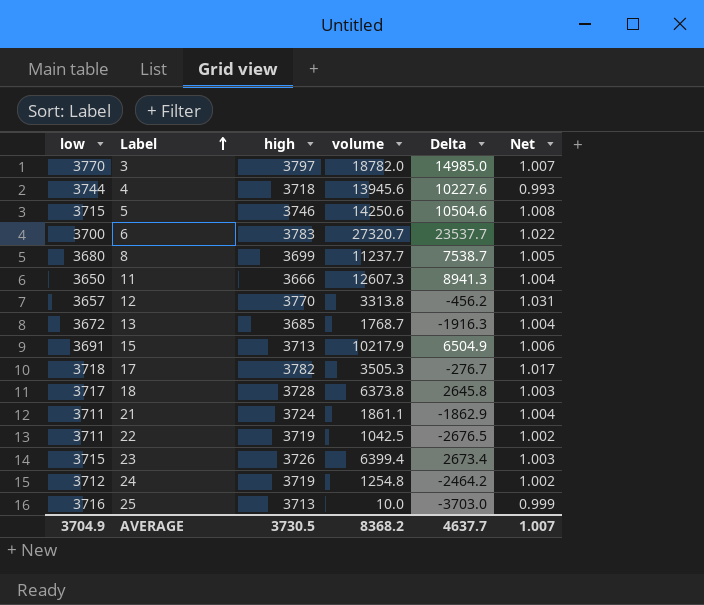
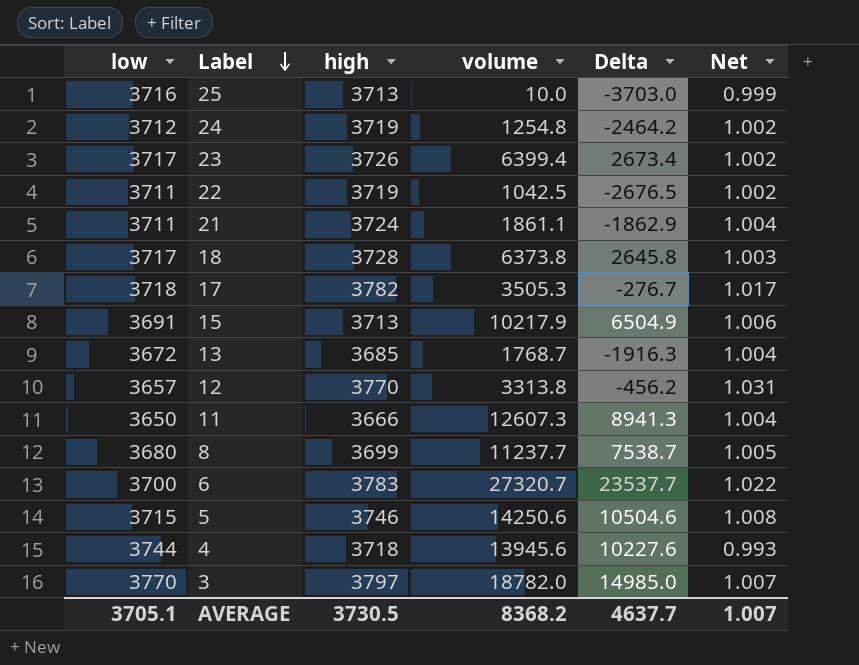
row order: Label ascending -> Label descending
23 | low: 3715 -> 3717
23 | Net: 1.003 -> 1.002
AVERAGE | low: 3704.9 -> 3705.1

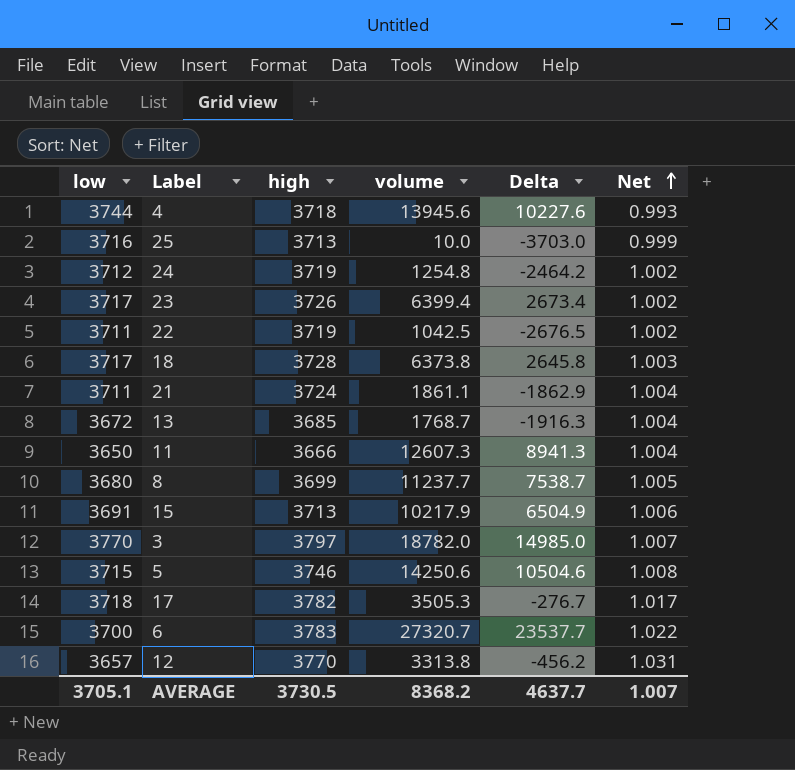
row order: Label descending -> Net ascending

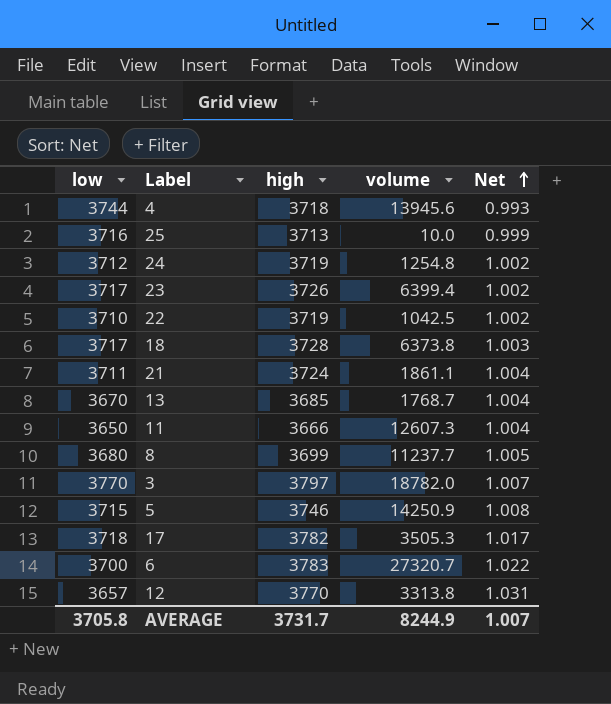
column Delta | formula: [volume] - [high] -> none
row 15: 3691 | 3713 | 10217.9 | 6504.9 | 1.006 -> none
22 | low: 3711 -> 3710
13 | low: 3672 -> 3670
5 | volume: 14250.6 -> 14250.9
AVERAGE | low: 3705.1 -> 3705.8
AVERAGE | high: 3730.5 -> 3731.7
AVERAGE | volume: 8368.2 -> 8244.9

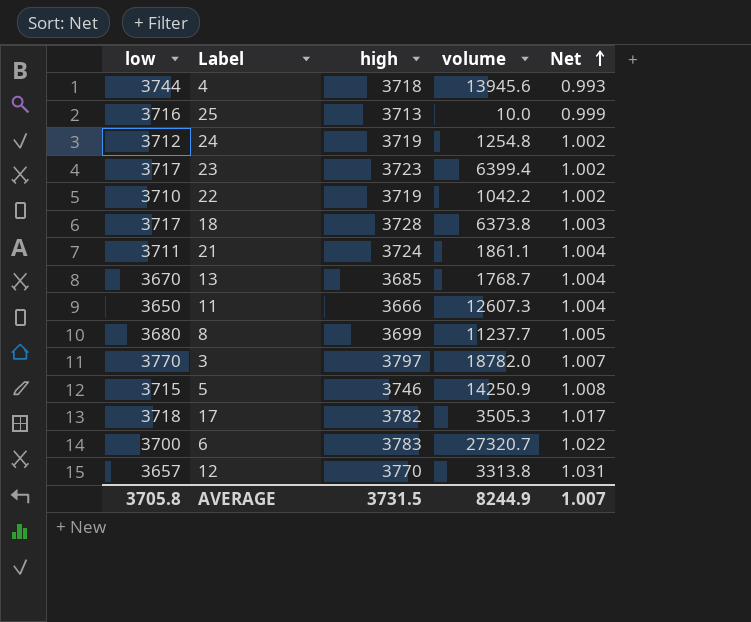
23 | high: 3726 -> 3723
22 | volume: 1042.5 -> 1042.2
AVERAGE | high: 3731.7 -> 3731.5

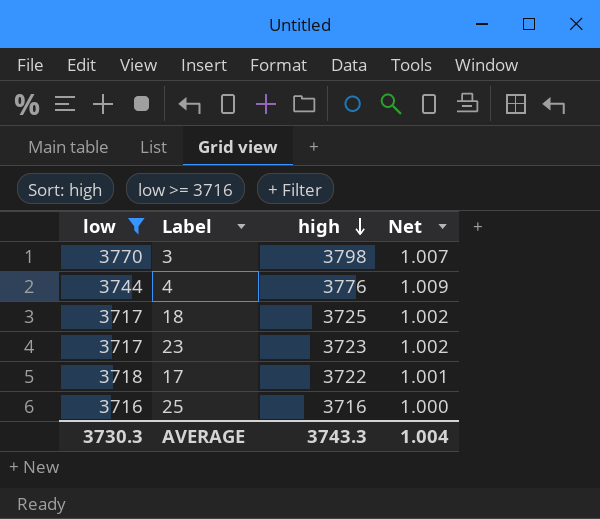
filter: none -> low >= 3716
row order: Net ascending -> high descending
column volume | position: 4 -> none
3 | high: 3797 -> 3798
4 | high: 3718 -> 3776
4 | Net: 0.993 -> 1.009
18 | high: 3728 -> 3725
18 | Net: 1.003 -> 1.002
17 | high: 3782 -> 3722
17 | Net: 1.017 -> 1.001
25 | high: 3713 -> 3716
25 | Net: 0.999 -> 1.000
AVERAGE | low: 3705.8 -> 3730.3
AVERAGE | high: 3731.5 -> 3743.3
AVERAGE | Net: 1.007 -> 1.004

